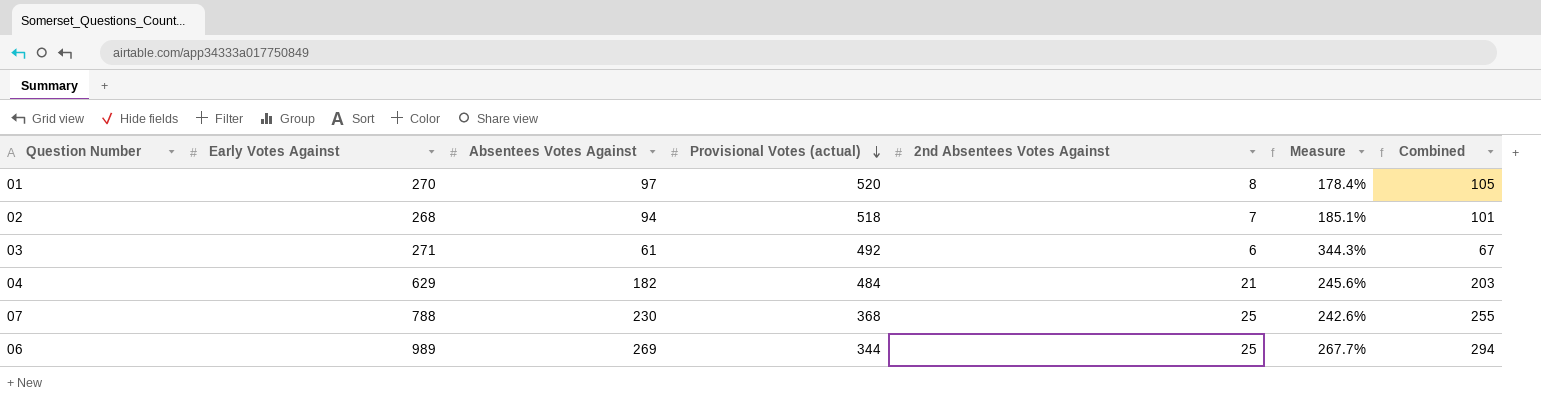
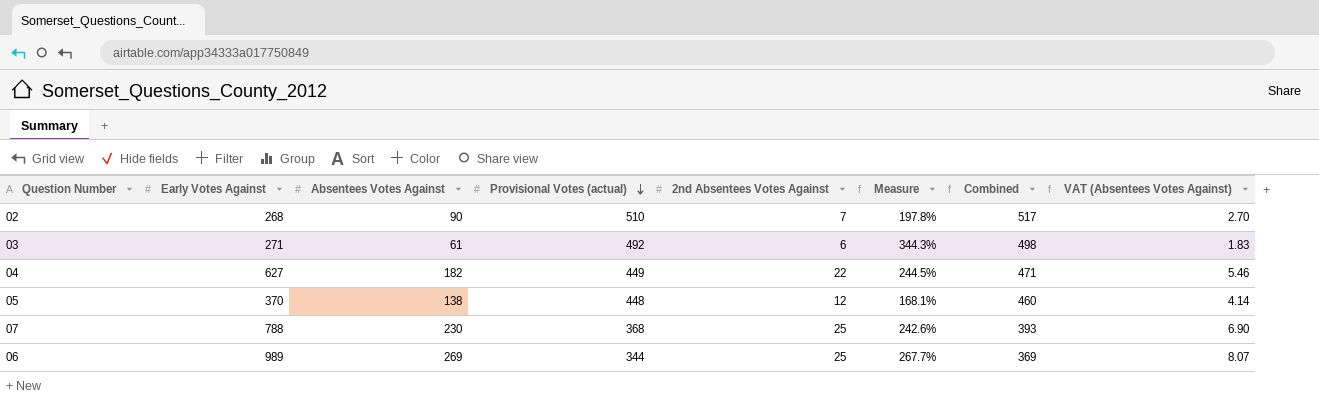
column Combined | formula: [Absentees Votes Against] + [2nd Absentees Votes Against] -> [Provisional Votes (actual)] + [2nd Absentees Votes Against]
column VAT (Absentees Votes Against) | formula: none -> [Absentees Votes Against] * 0.03
row 01: 270 | 97 | 520 | 8 | 178.4% | 105 -> none
02 | Absentees Votes Against: 94 -> 90
02 | Provisional Votes (actual): 518 -> 510
02 | Measure: 185.1% -> 197.8%
04 | Early Votes Against: 629 -> 627
04 | Provisional Votes (actual): 484 -> 449
04 | 2nd Absentees Votes Against: 21 -> 22
04 | Measure: 245.6% -> 244.5%
row 05: none -> 370 | 138 | 448 | 12 | 168.1% | 460 | 4.14

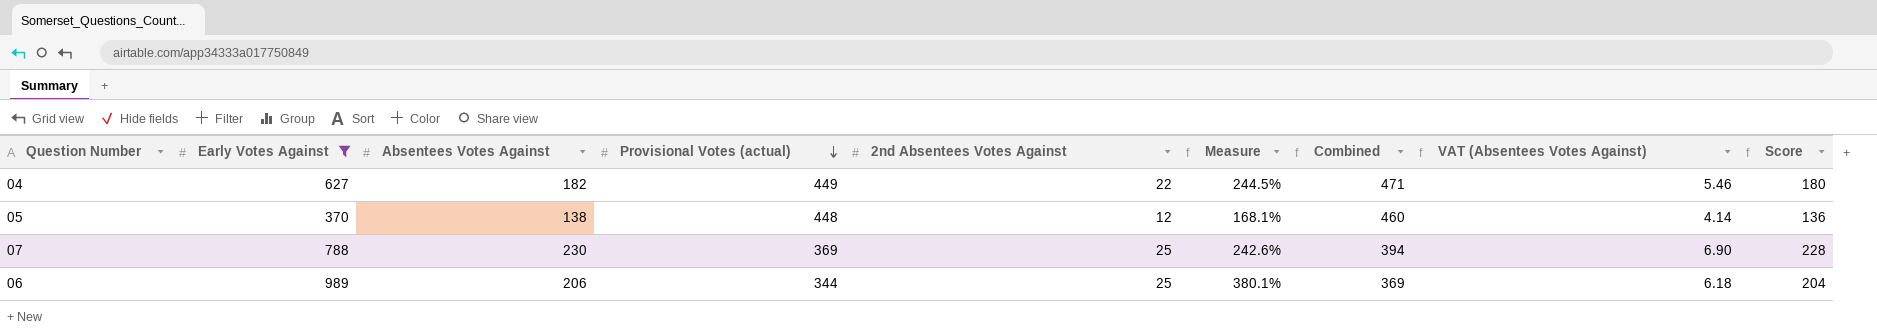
filter: none -> Early Votes Against >= 370
column Score | formula: none -> [Absentees Votes Against] - 2
07 | Provisional Votes (actual): 368 -> 369
07 | Combined: 393 -> 394
06 | Absentees Votes Against: 269 -> 206
06 | Measure: 267.7% -> 380.1%
06 | VAT (Absentees Votes Against): 8.07 -> 6.18

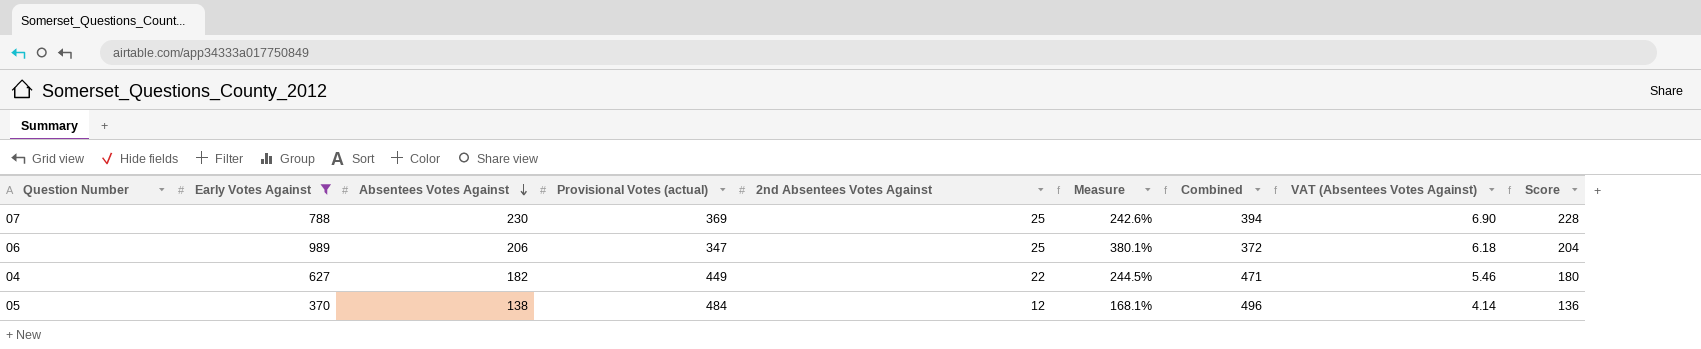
row order: Provisional Votes (actual) descending -> Absentees Votes Against descending
06 | Provisional Votes (actual): 344 -> 347
06 | Combined: 369 -> 372
05 | Provisional Votes (actual): 448 -> 484
05 | Combined: 460 -> 496

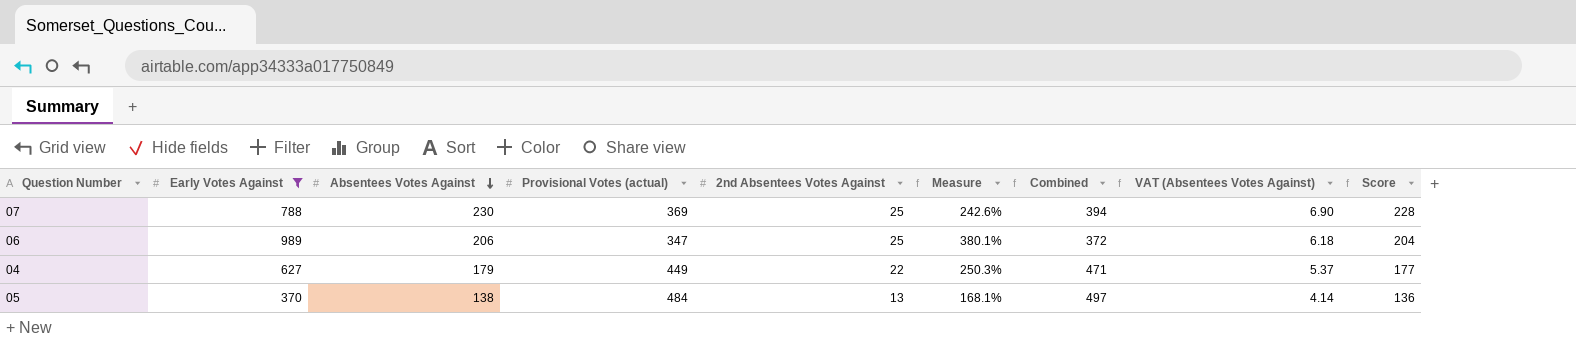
04 | Absentees Votes Against: 182 -> 179
04 | Measure: 244.5% -> 250.3%
04 | VAT (Absentees Votes Against): 5.46 -> 5.37
04 | Score: 180 -> 177
05 | 2nd Absentees Votes Against: 12 -> 13
05 | Combined: 496 -> 497

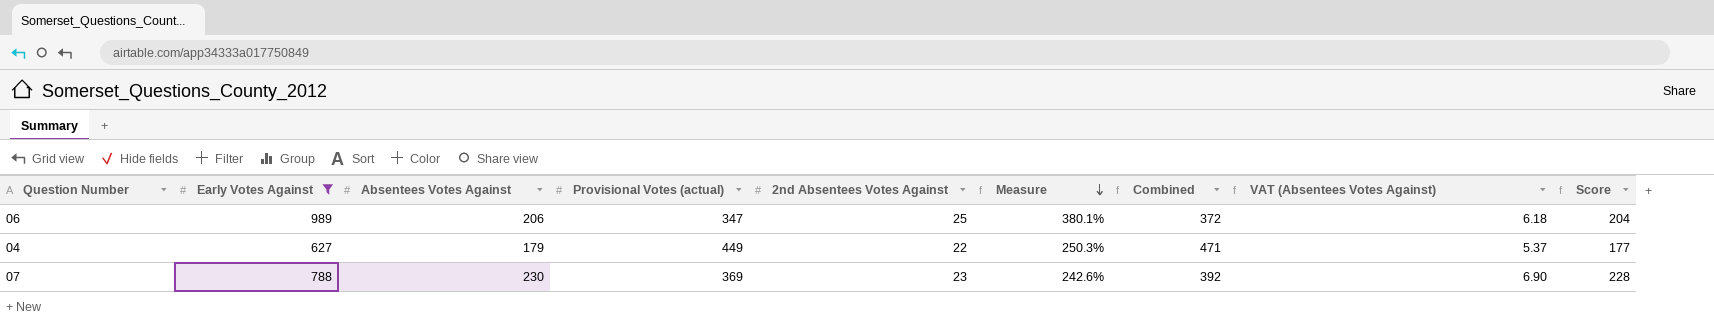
row order: Absentees Votes Against descending -> Measure descending
row 05: 370 | 138 | 484 | 13 | 168.1% | 497 | 4.14 | 136 -> none
07 | 2nd Absentees Votes Against: 25 -> 23
07 | Combined: 394 -> 392

